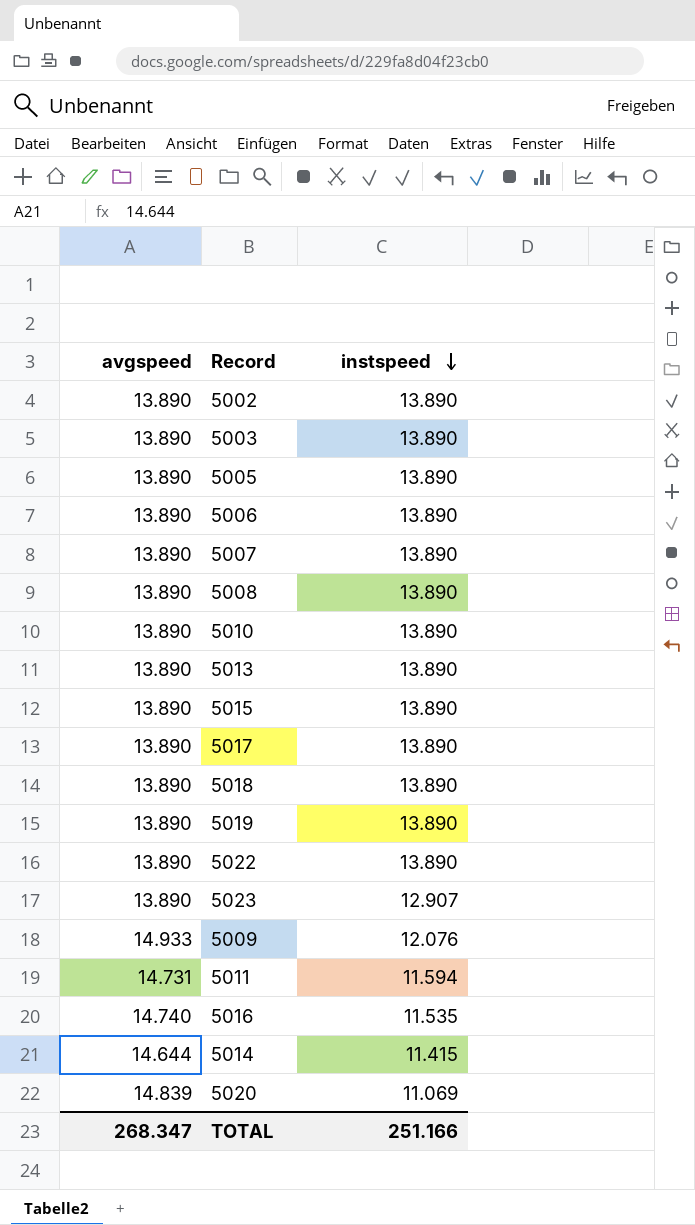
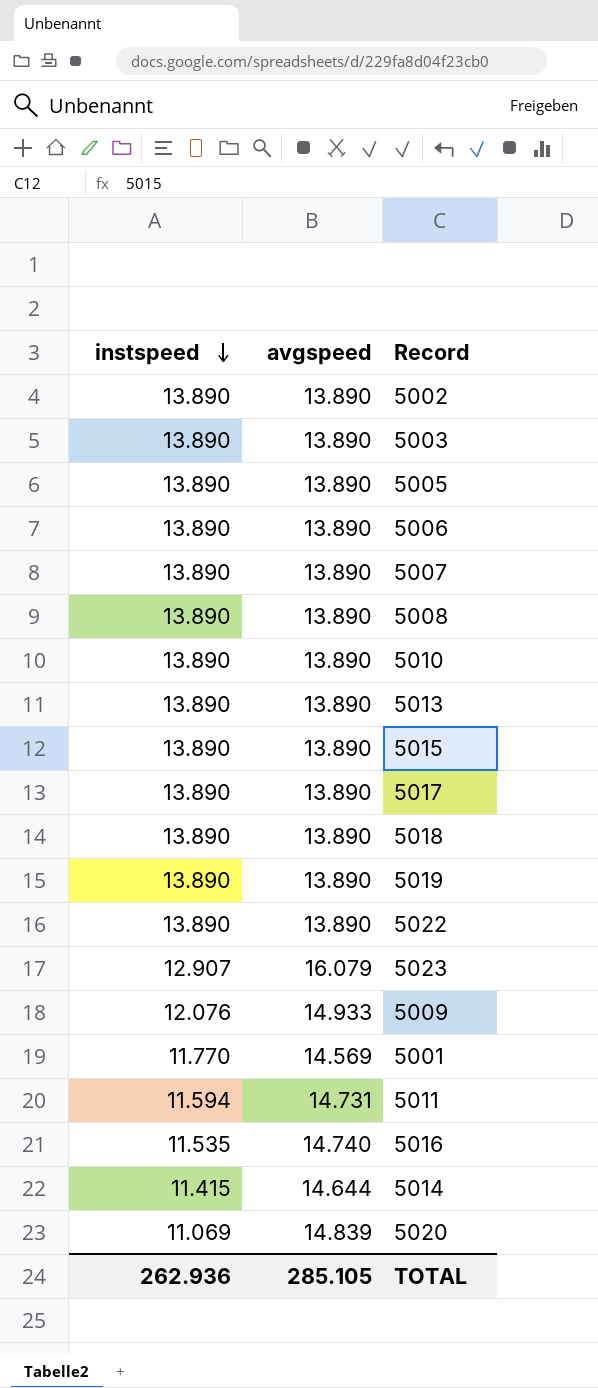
column instspeed | position: 3 -> 1
5023 | avgspeed: 13.890 -> 16.079
row 5001: none -> 11.770 | 14.569
TOTAL | instspeed: 251.166 -> 262.936
TOTAL | avgspeed: 268.347 -> 285.105

